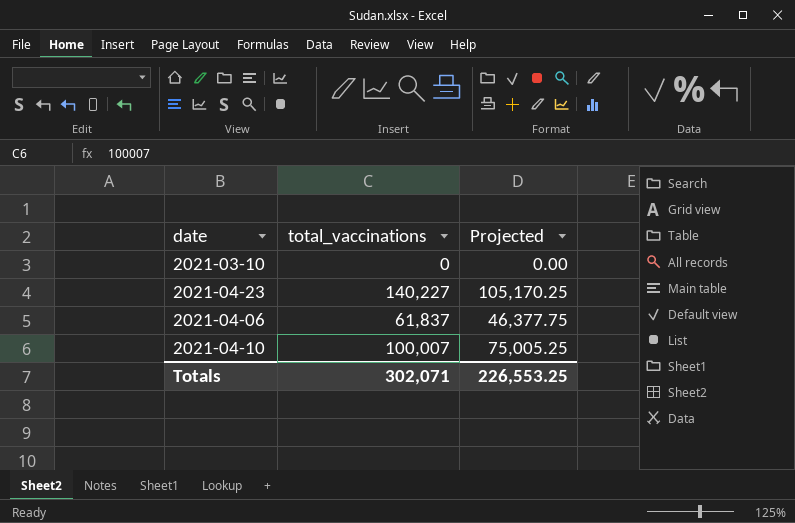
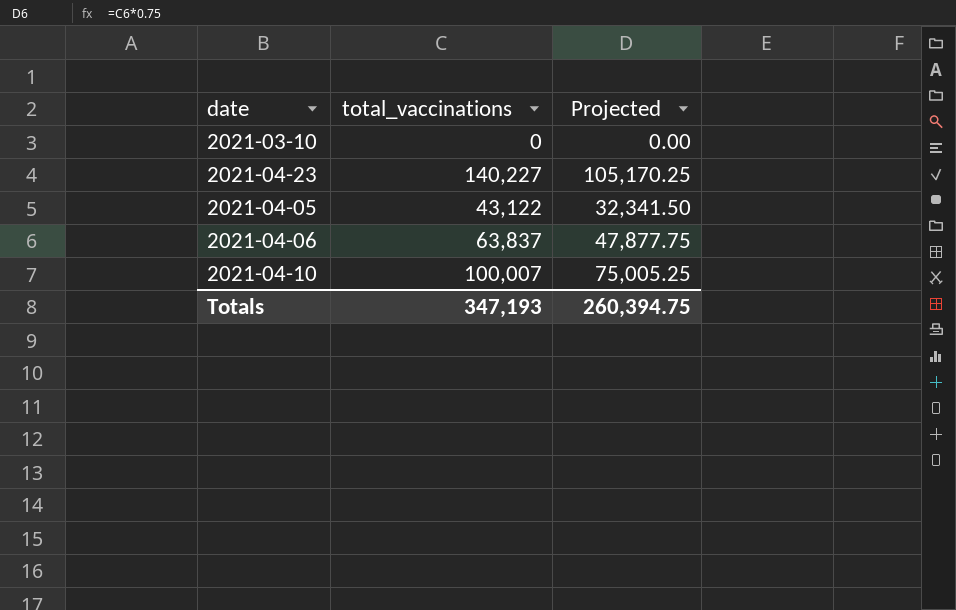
row 2021-04-05: none -> 43,122 | 32,341.50
2021-04-06 | total_vaccinations: 61,837 -> 63,837
2021-04-06 | Projected: 46,377.75 -> 47,877.75
Totals | total_vaccinations: 302,071 -> 347,193
Totals | Projected: 226,553.25 -> 260,394.75

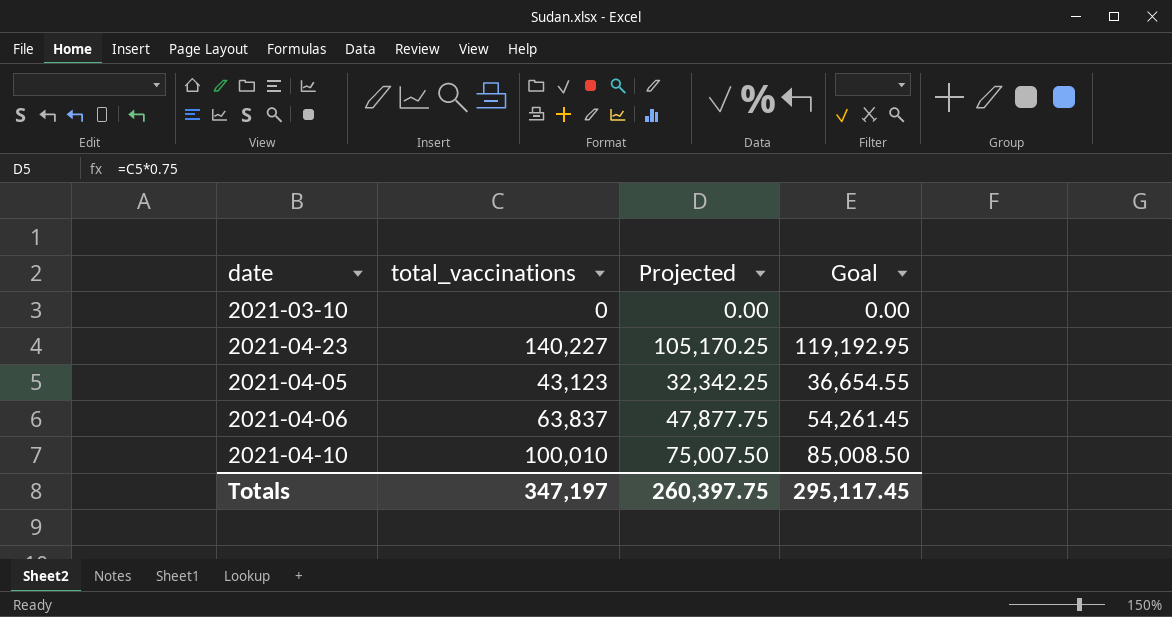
column Goal | formula: none -> [total_vaccinations] * 0.85
2021-04-05 | total_vaccinations: 43,122 -> 43,123
2021-04-05 | Projected: 32,341.50 -> 32,342.25
2021-04-10 | total_vaccinations: 100,007 -> 100,010
2021-04-10 | Projected: 75,005.25 -> 75,007.50
Totals | total_vaccinations: 347,193 -> 347,197
Totals | Projected: 260,394.75 -> 260,397.75

